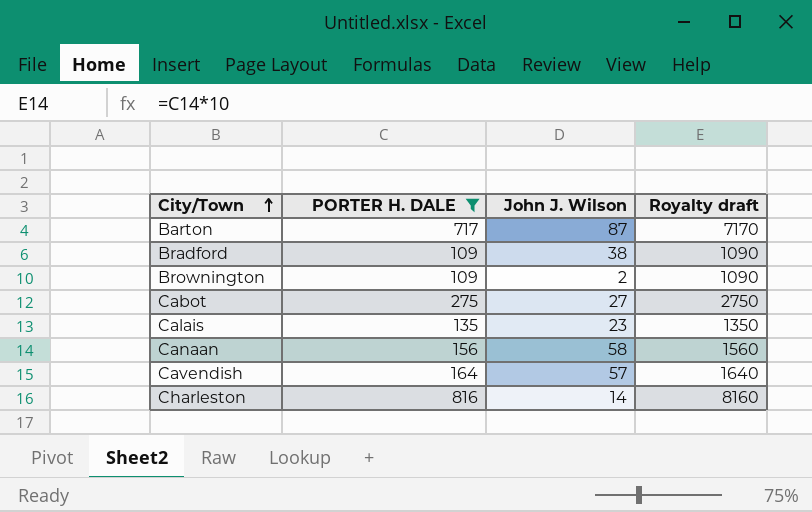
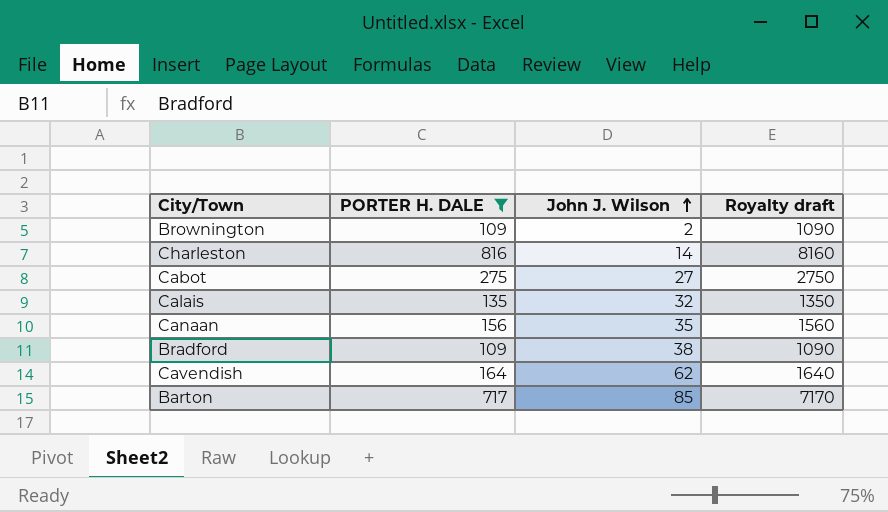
row order: City/Town ascending -> John J. Wilson ascending
Calais | John J. Wilson: 23 -> 32
Canaan | John J. Wilson: 58 -> 35
Cavendish | John J. Wilson: 57 -> 62
Barton | John J. Wilson: 87 -> 85

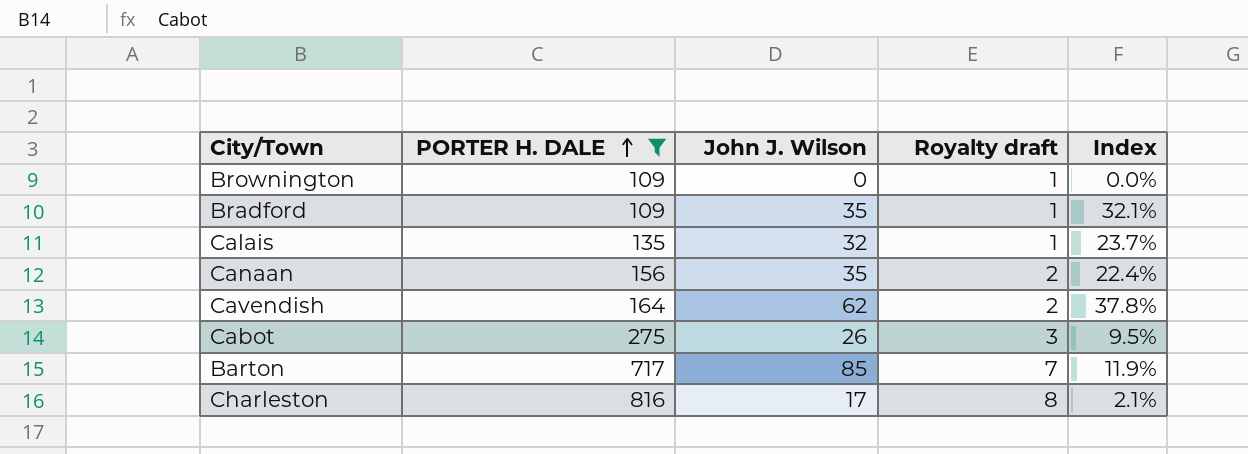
row order: John J. Wilson ascending -> PORTER H. DALE ascending
column Royalty draft | formula: [PORTER H. DALE] * 10 -> [PORTER H. DALE] * 0.01
column Index | formula: none -> [John J. Wilson] / [PORTER H. DALE]
Brownington | John J. Wilson: 2 -> 0
Bradford | John J. Wilson: 38 -> 35
Cabot | John J. Wilson: 27 -> 26
Charleston | John J. Wilson: 14 -> 17

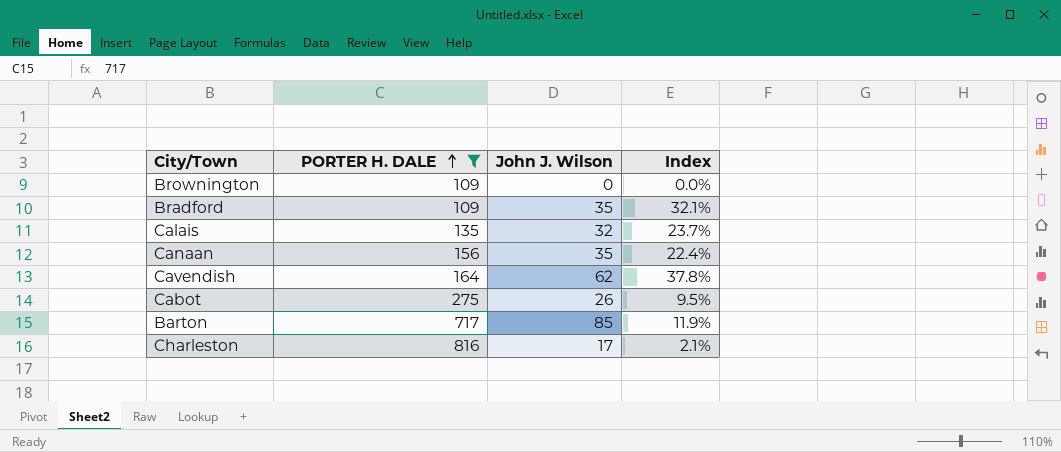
column Royalty draft | formula: [PORTER H. DALE] * 0.01 -> none

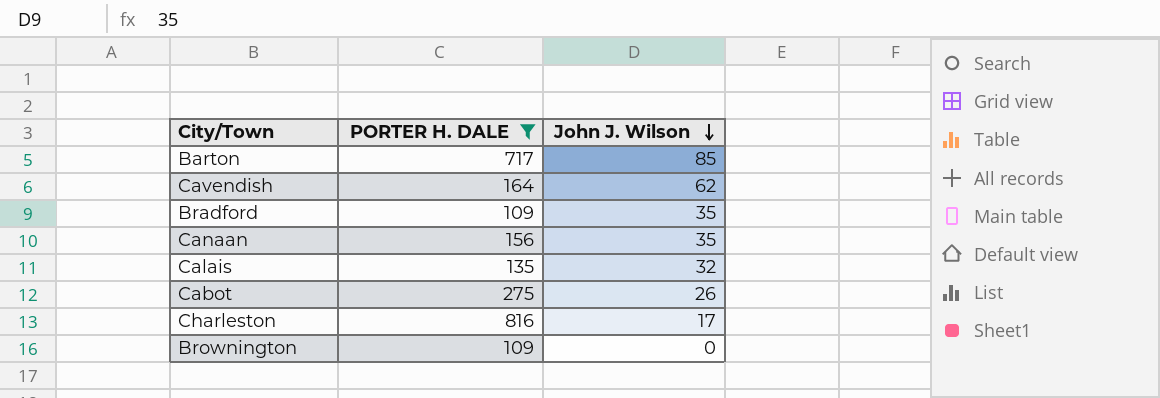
row order: PORTER H. DALE ascending -> John J. Wilson descending
column Index | formula: [John J. Wilson] / [PORTER H. DALE] -> none

